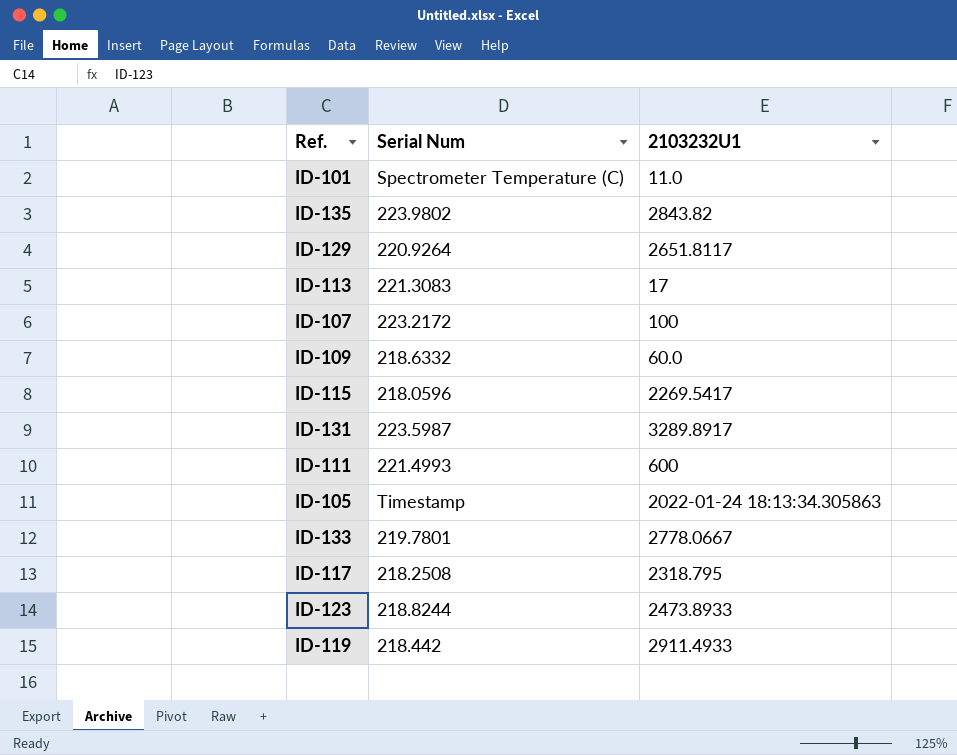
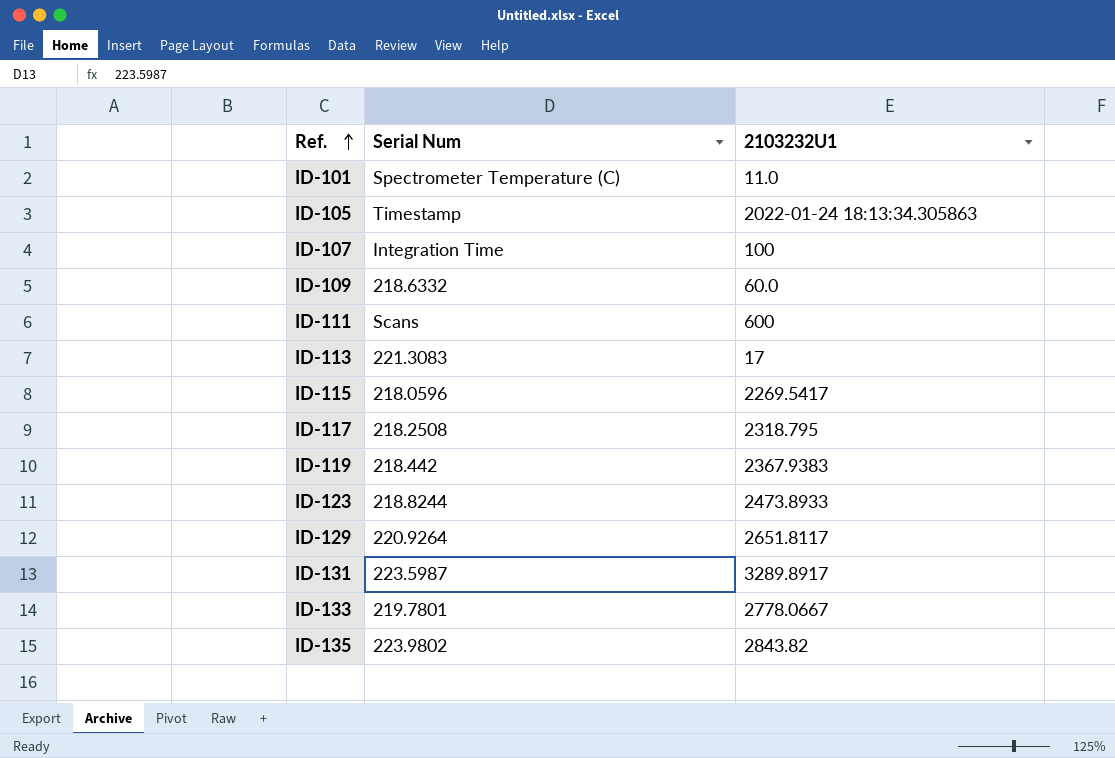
row order: none -> Ref. ascending
ID-107 | Serial Num: 223.2172 -> Integration Time
ID-111 | Serial Num: 221.4993 -> Scans
ID-119 | 2103232U1: 2911.4933 -> 2367.9383

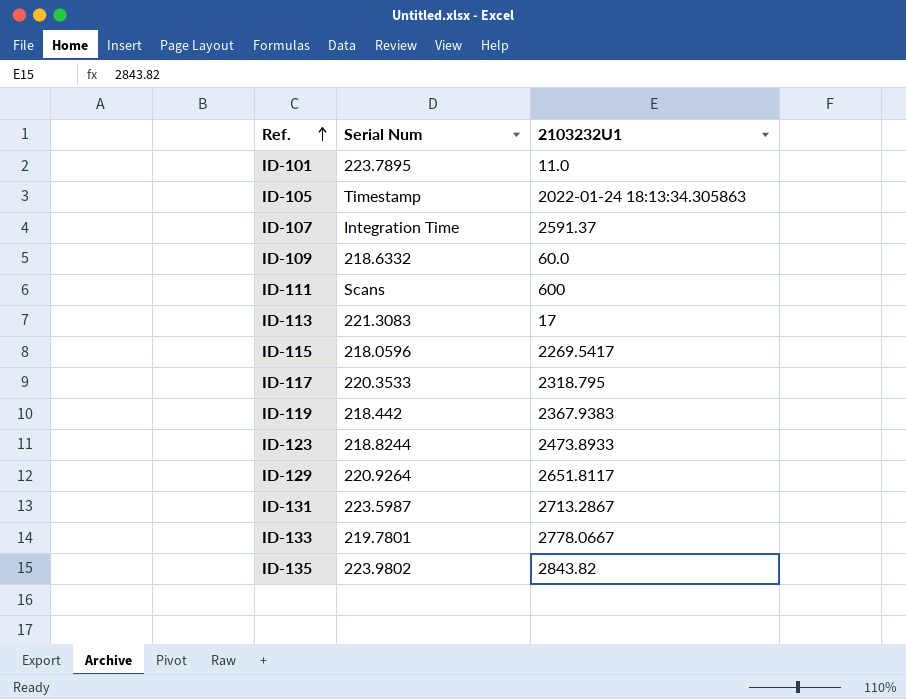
ID-101 | Serial Num: Spectrometer Temperature (C) -> 223.7895
ID-107 | 2103232U1: 100 -> 2591.37
ID-117 | Serial Num: 218.2508 -> 220.3533
ID-131 | 2103232U1: 3289.8917 -> 2713.2867

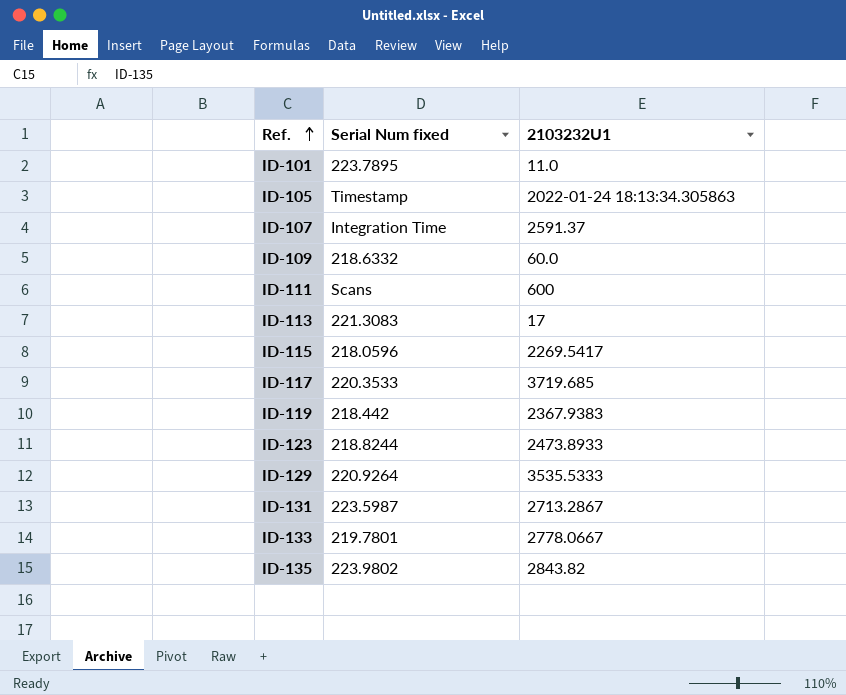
column name: Serial Num -> Serial Num fixed
ID-117 | 2103232U1: 2318.795 -> 3719.685
ID-129 | 2103232U1: 2651.8117 -> 3535.5333

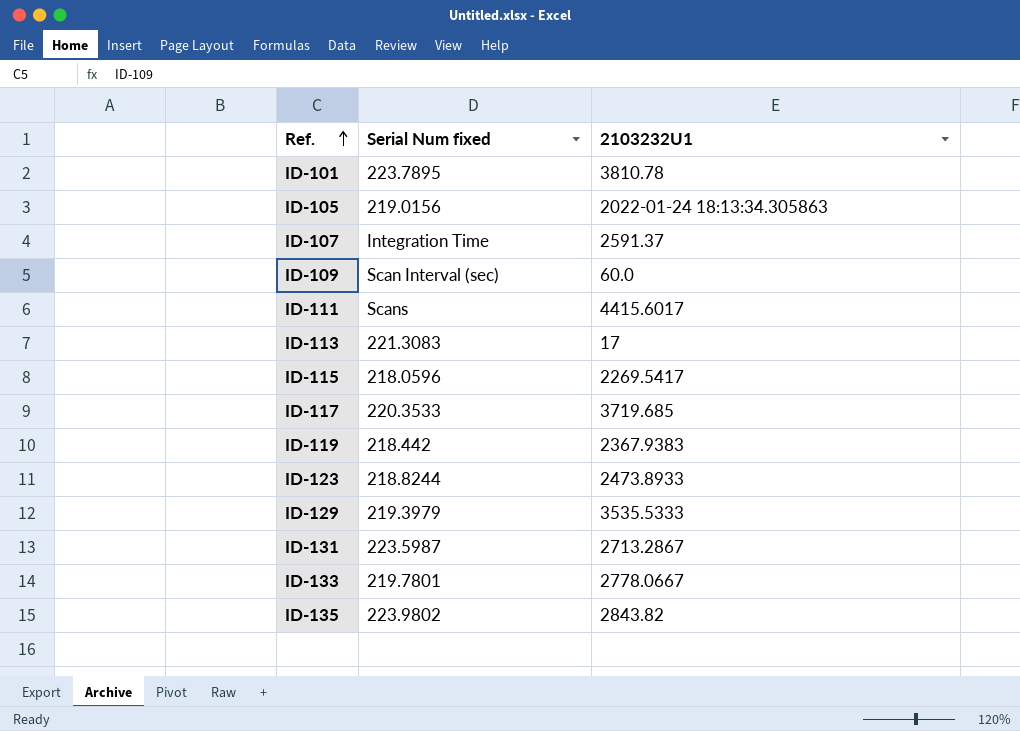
ID-101 | 2103232U1: 11.0 -> 3810.78
ID-105 | Serial Num fixed: Timestamp -> 219.0156
ID-109 | Serial Num fixed: 218.6332 -> Scan Interval (sec)
ID-111 | 2103232U1: 600 -> 4415.6017
ID-129 | Serial Num fixed: 220.9264 -> 219.3979

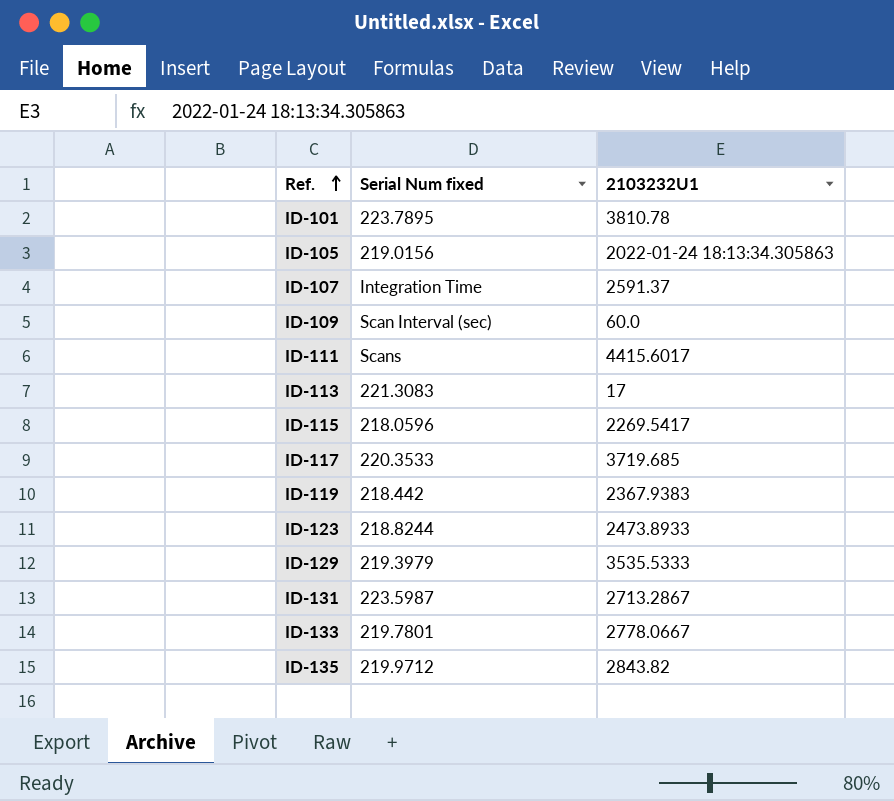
ID-135 | Serial Num fixed: 223.9802 -> 219.9712

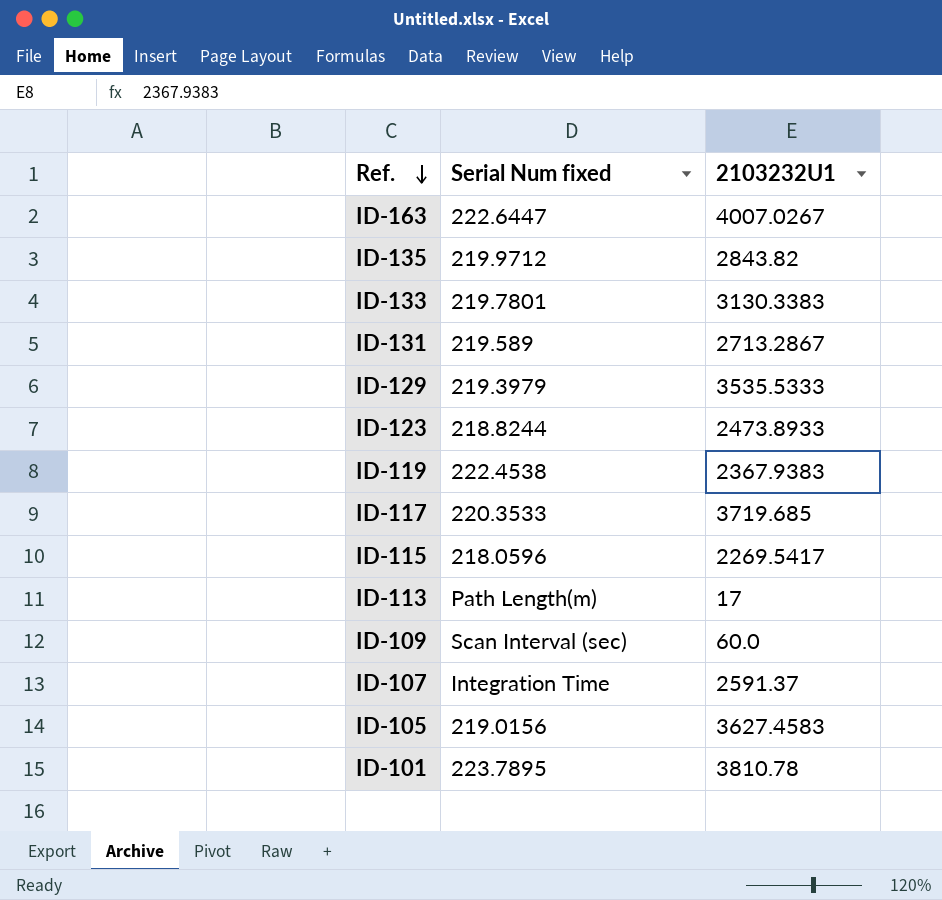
row order: Ref. ascending -> Ref. descending
row ID-111: Scans | 4415.6017 -> none
row ID-163: none -> 222.6447 | 4007.0267
ID-133 | 2103232U1: 2778.0667 -> 3130.3383
ID-131 | Serial Num fixed: 223.5987 -> 219.589
ID-119 | Serial Num fixed: 218.442 -> 222.4538
ID-113 | Serial Num fixed: 221.3083 -> Path Length(m)
ID-105 | 2103232U1: 2022-01-24 18:13:34.305863 -> 3627.4583

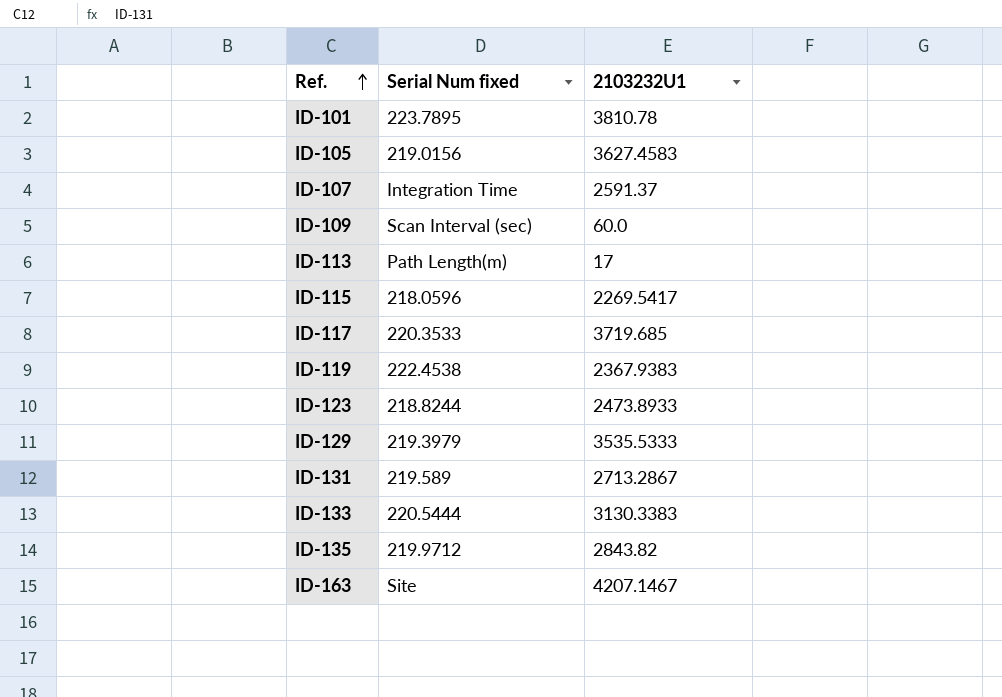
row order: Ref. descending -> Ref. ascending
ID-133 | Serial Num fixed: 219.7801 -> 220.5444
ID-163 | Serial Num fixed: 222.6447 -> Site
ID-163 | 2103232U1: 4007.0267 -> 4207.1467

